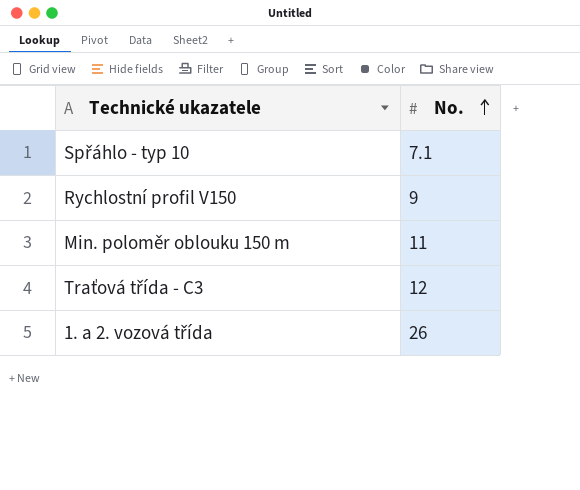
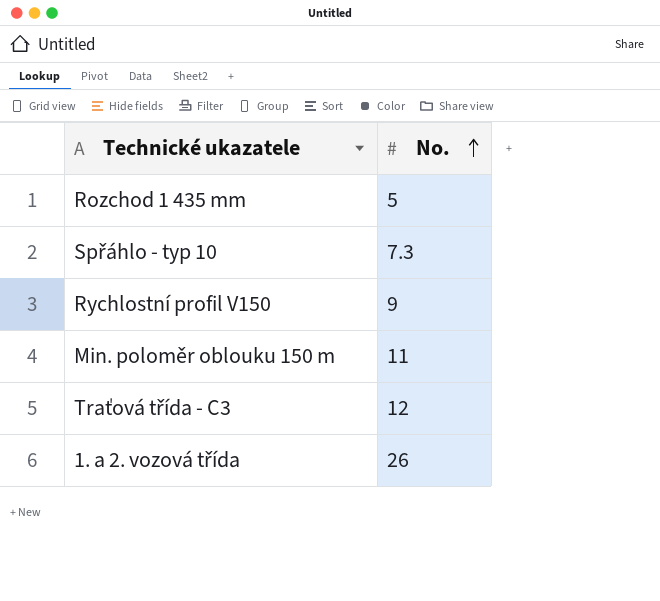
row Rozchod 1 435 mm: none -> 5
Spřáhlo - typ 10 | No.: 7.1 -> 7.3

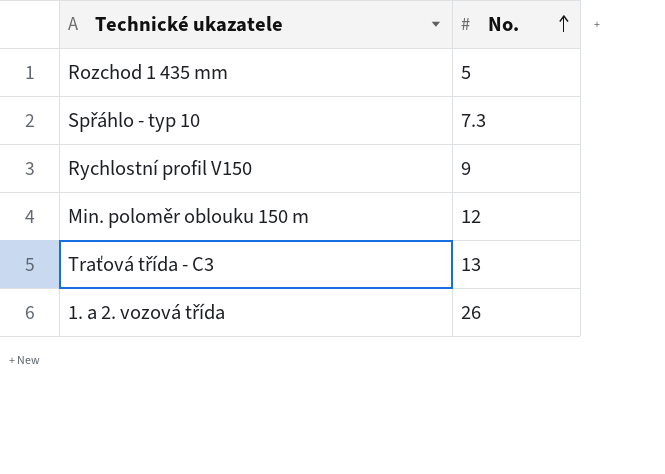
Min. poloměr oblouku 150 m | No.: 11 -> 12
Traťová třída - C3 | No.: 12 -> 13

